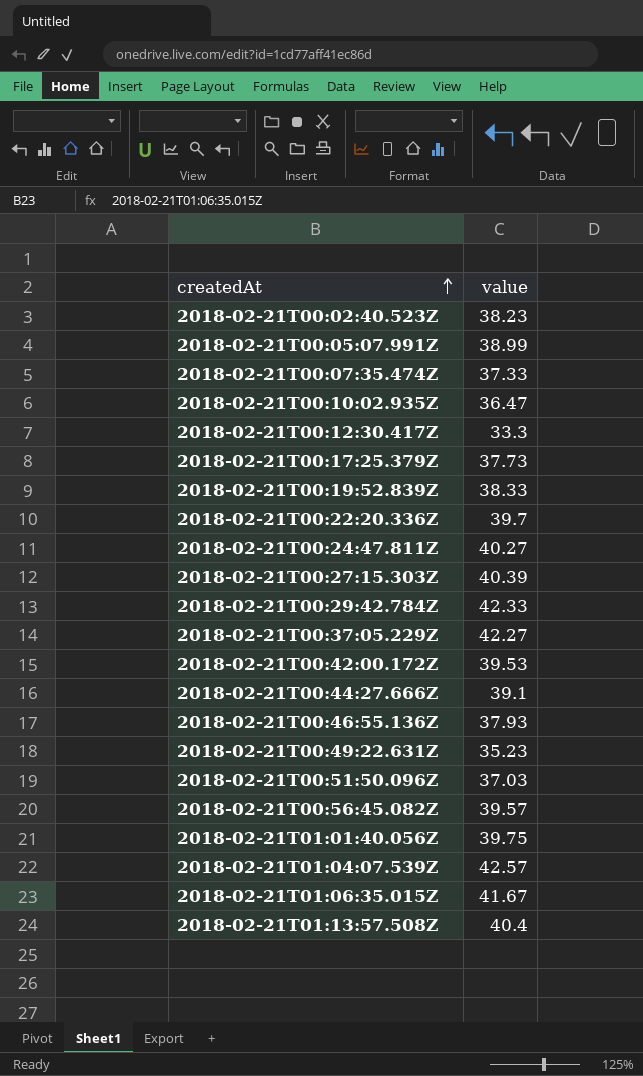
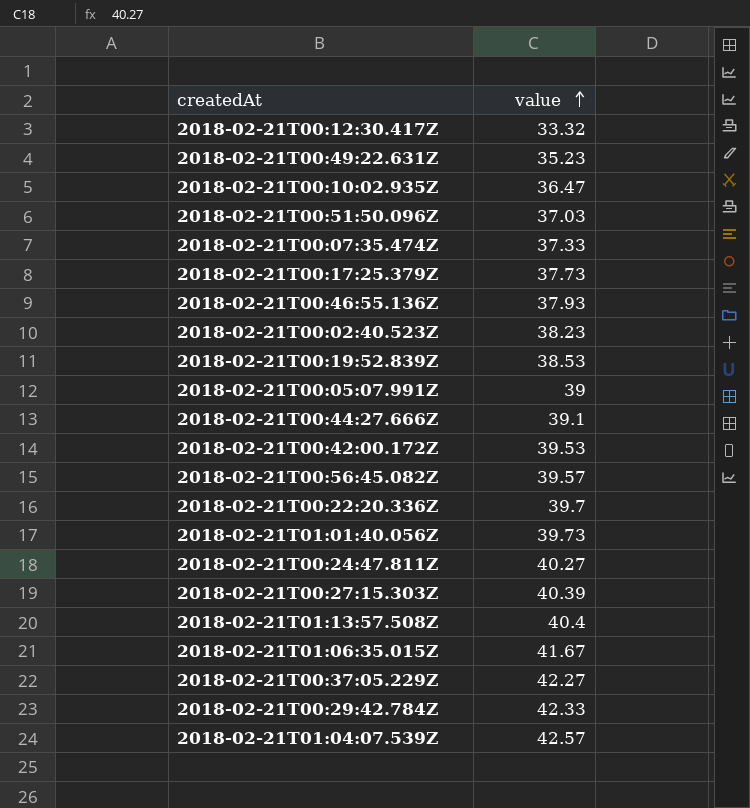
row order: createdAt ascending -> value ascending
2018-02-21T00:12:30.417Z | value: 33.3 -> 33.32
2018-02-21T00:19:52.839Z | value: 38.33 -> 38.53
2018-02-21T00:05:07.991Z | value: 38.99 -> 39
2018-02-21T01:01:40.056Z | value: 39.75 -> 39.73

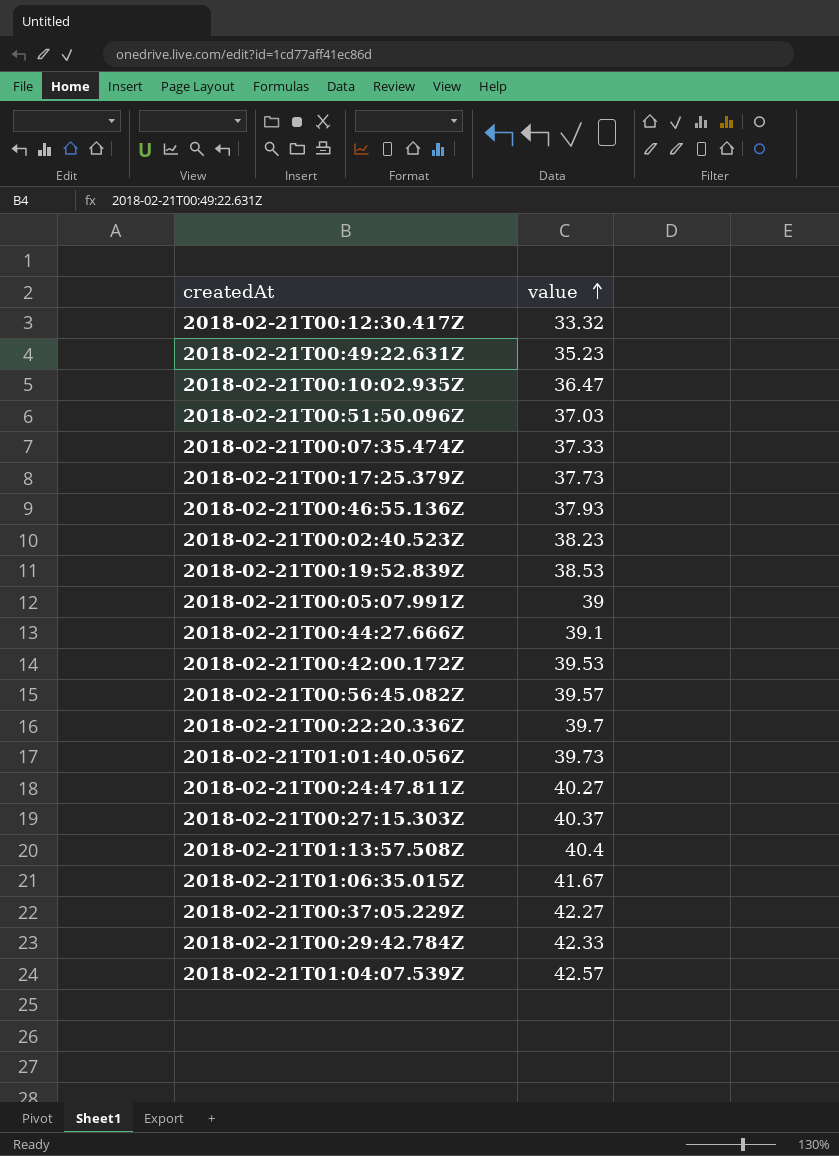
2018-02-21T00:27:15.303Z | value: 40.39 -> 40.37

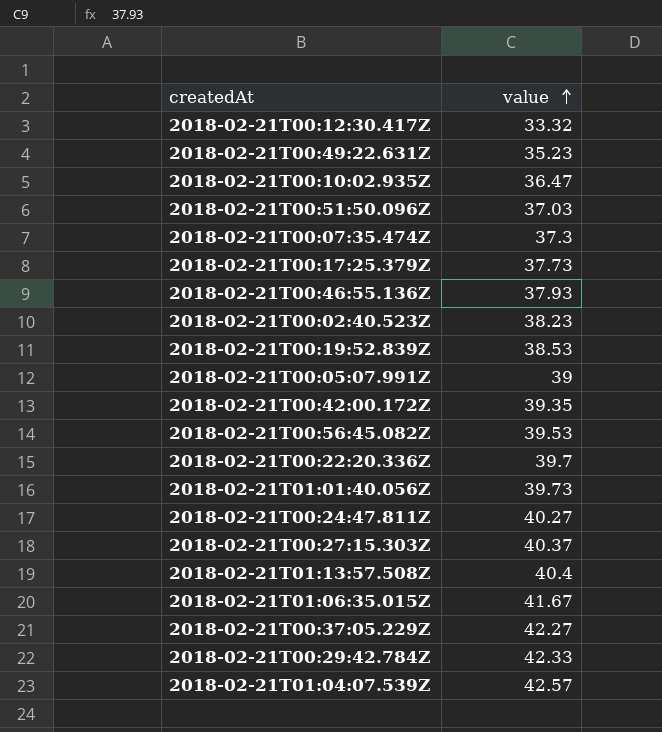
row 2018-02-21T00:44:27.666Z: 39.1 -> none
2018-02-21T00:07:35.474Z | value: 37.33 -> 37.3
2018-02-21T00:42:00.172Z | value: 39.53 -> 39.35
2018-02-21T00:56:45.082Z | value: 39.57 -> 39.53

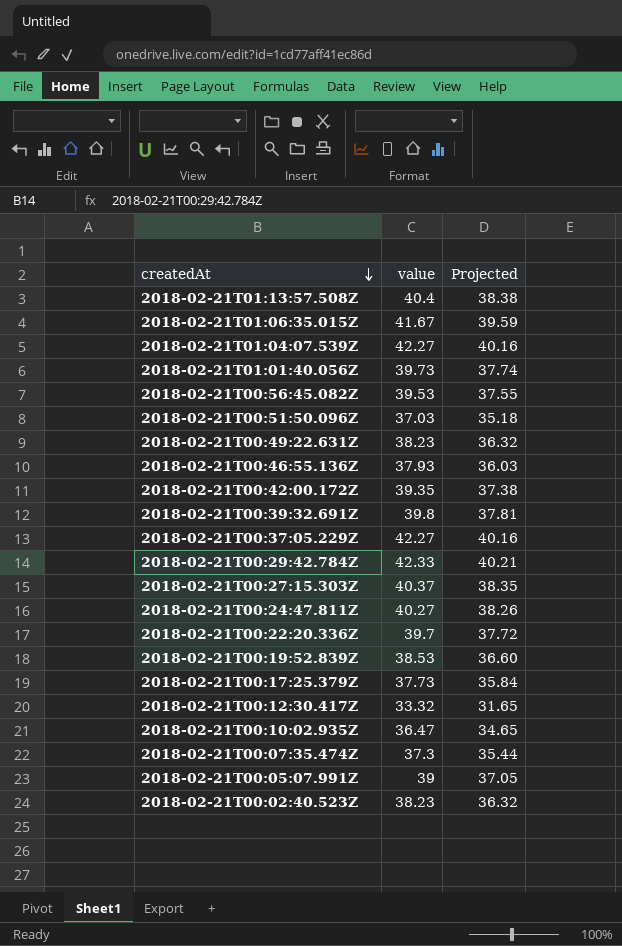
row order: value ascending -> createdAt descending
column Projected | formula: none -> [value] * 0.95
2018-02-21T01:04:07.539Z | value: 42.57 -> 42.27
2018-02-21T00:49:22.631Z | value: 35.23 -> 38.23
row 2018-02-21T00:39:32.691Z: none -> 39.8 | 37.81

